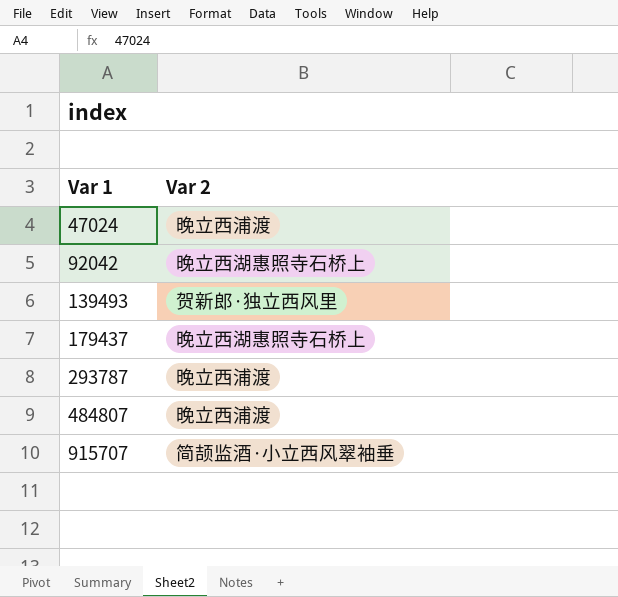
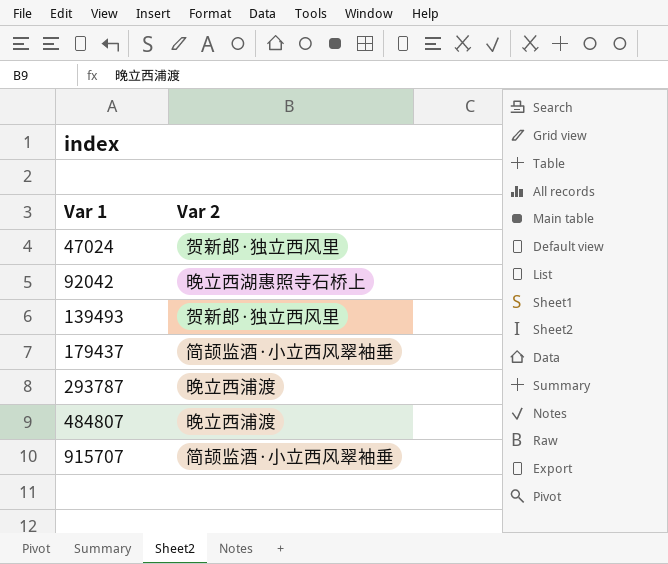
47024 | Var 2: 晚立西浦渡 -> 贺新郎·独立西风里
179437 | Var 2: 晚立西湖惠照寺石桥上 -> 简颉监酒·小立西风翠袖垂

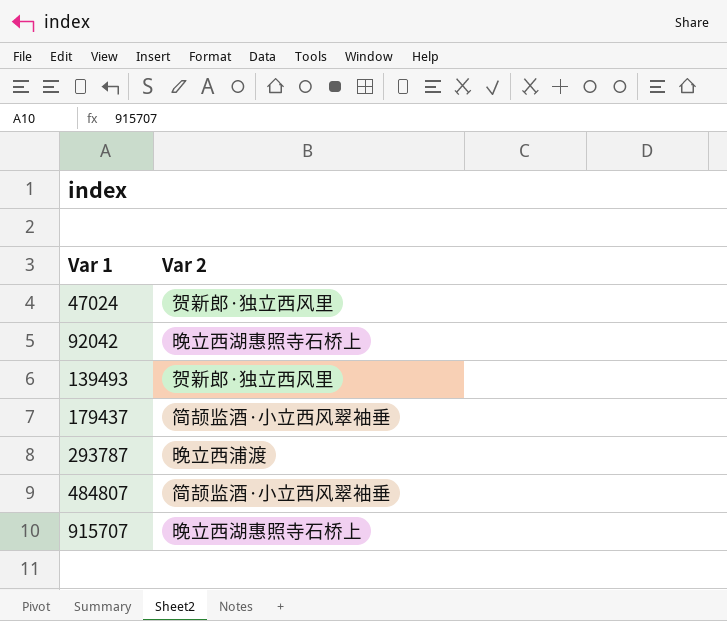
484807 | Var 2: 晚立西浦渡 -> 简颉监酒·小立西风翠袖垂
915707 | Var 2: 简颉监酒·小立西风翠袖垂 -> 晚立西湖惠照寺石桥上

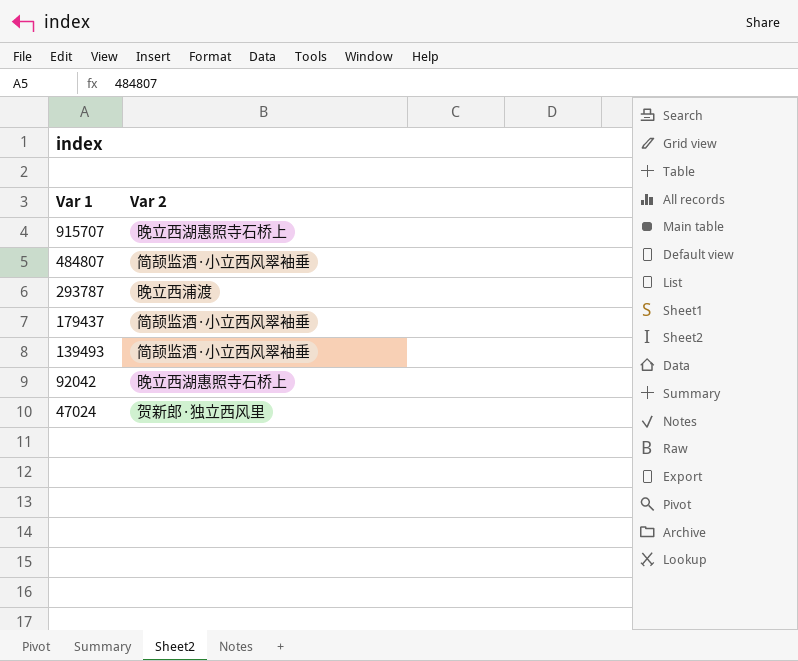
row order: Var 1 ascending -> Var 1 descending
139493 | Var 2: 贺新郎·独立西风里 -> 简颉监酒·小立西风翠袖垂

